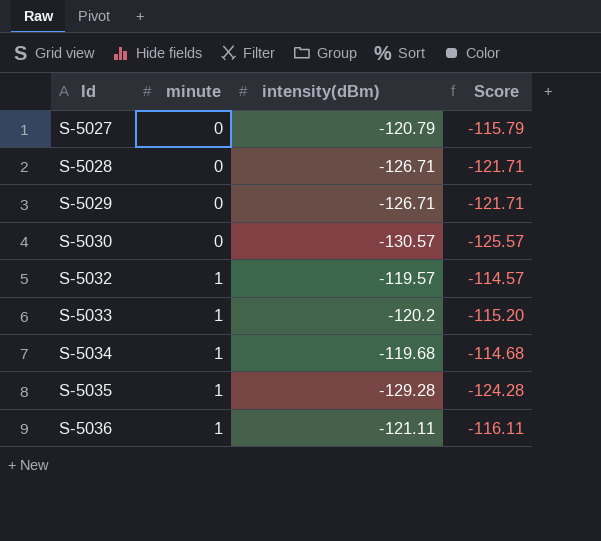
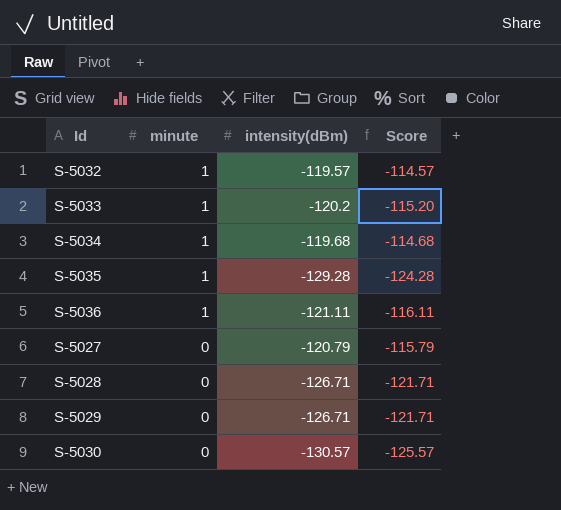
row order: Id ascending -> minute descending

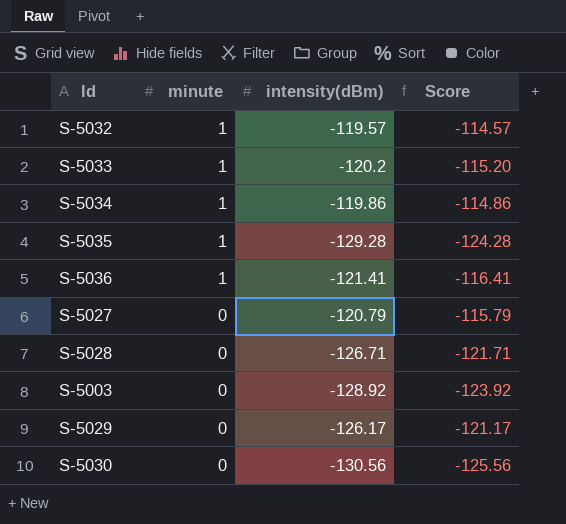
S-5034 | intensity(dBm): -119.68 -> -119.86
S-5034 | Score: -114.68 -> -114.86
S-5036 | intensity(dBm): -121.11 -> -121.41
S-5036 | Score: -116.11 -> -116.41
row S-5003: none -> 0 | -128.92 | -123.92
S-5029 | intensity(dBm): -126.71 -> -126.17
S-5029 | Score: -121.71 -> -121.17
S-5030 | intensity(dBm): -130.57 -> -130.56
S-5030 | Score: -125.57 -> -125.56

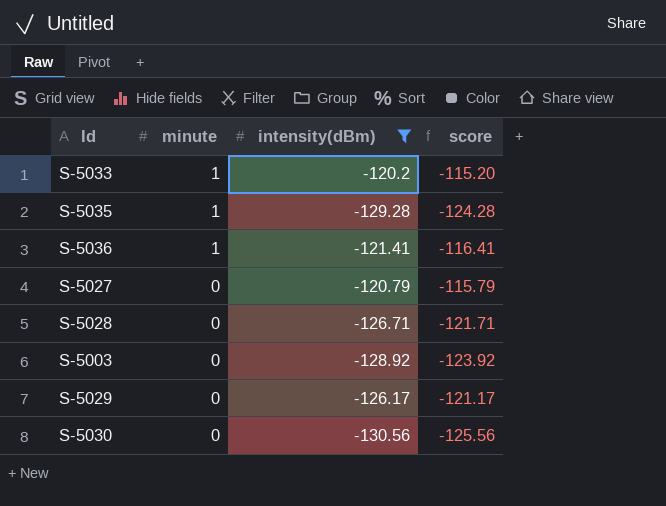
filter: none -> intensity(dBm) <= -120.2
column name: Score -> score

